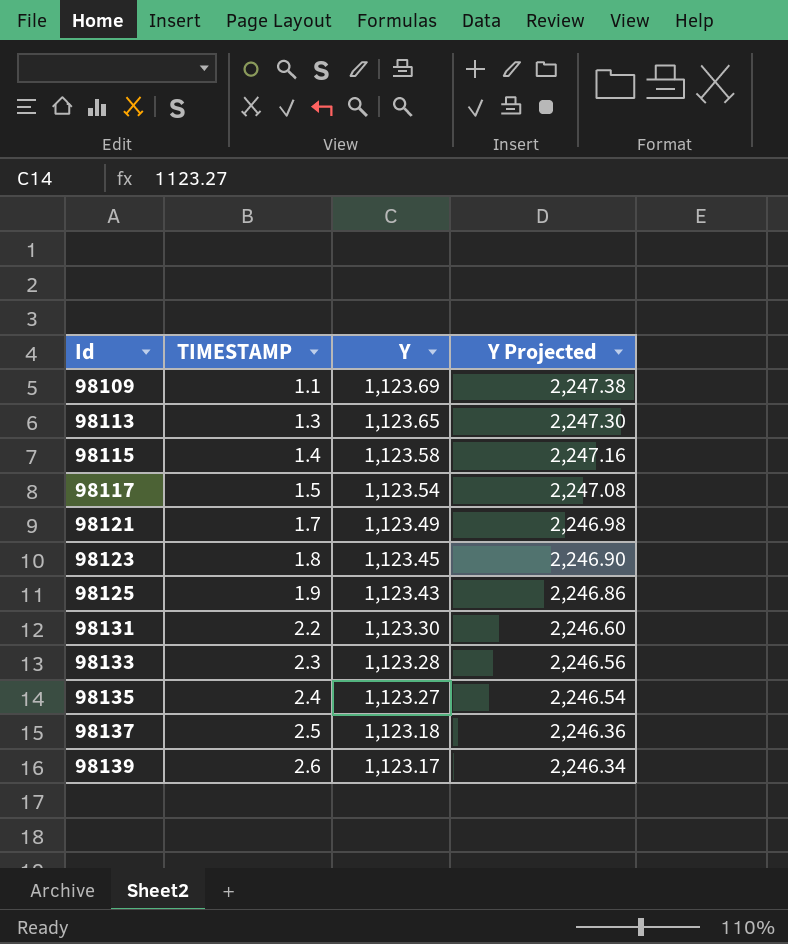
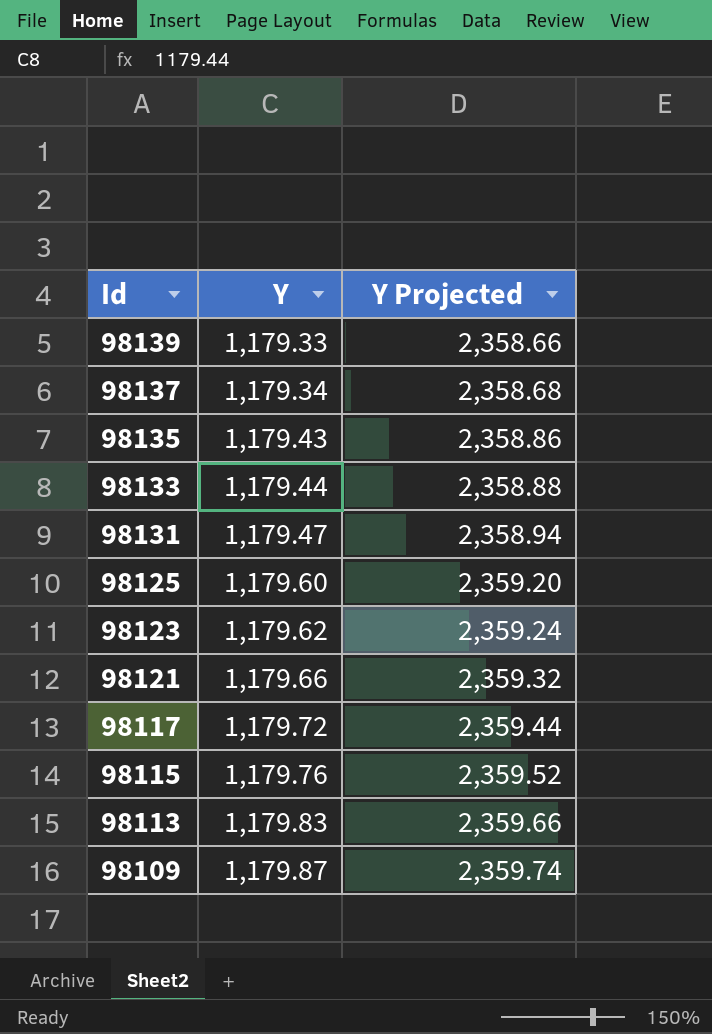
row order: Id ascending -> Id descending
column TIMESTAMP | position: 2 -> none
98139 | Y: 1,123.17 -> 1,179.33
98139 | Y Projected: 2,246.34 -> 2,358.66
98137 | Y: 1,123.18 -> 1,179.34
98137 | Y Projected: 2,246.36 -> 2,358.68
98135 | Y: 1,123.27 -> 1,179.43
98135 | Y Projected: 2,246.54 -> 2,358.86
98133 | Y: 1,123.28 -> 1,179.44
98133 | Y Projected: 2,246.56 -> 2,358.88
98131 | Y: 1,123.30 -> 1,179.47
98131 | Y Projected: 2,246.60 -> 2,358.94
98125 | Y: 1,123.43 -> 1,179.60
98125 | Y Projected: 2,246.86 -> 2,359.20
98123 | Y: 1,123.45 -> 1,179.62
98123 | Y Projected: 2,246.90 -> 2,359.24
98121 | Y: 1,123.49 -> 1,179.66
98121 | Y Projected: 2,246.98 -> 2,359.32
98117 | Y: 1,123.54 -> 1,179.72
98117 | Y Projected: 2,247.08 -> 2,359.44
98115 | Y: 1,123.58 -> 1,179.76
98115 | Y Projected: 2,247.16 -> 2,359.52
98113 | Y: 1,123.65 -> 1,179.83
98113 | Y Projected: 2,247.30 -> 2,359.66
98109 | Y: 1,123.69 -> 1,179.87
98109 | Y Projected: 2,247.38 -> 2,359.74

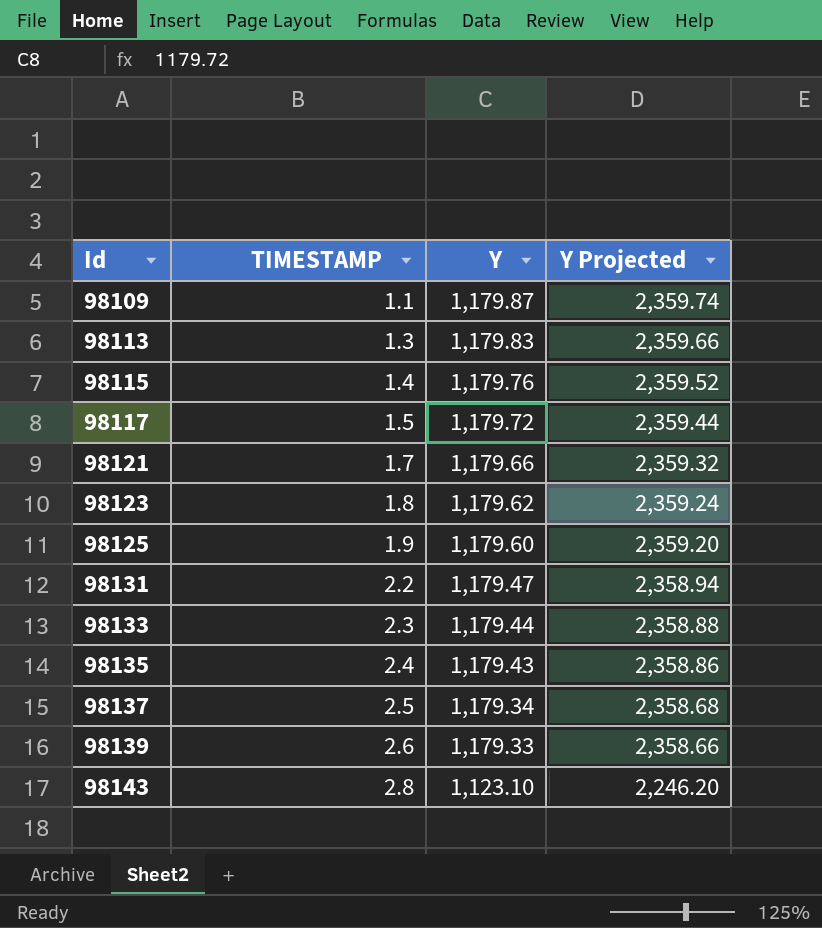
row order: Id descending -> Id ascending
column TIMESTAMP | position: none -> 2
row 98143: none -> 2.8 | 1,123.10 | 2,246.20

